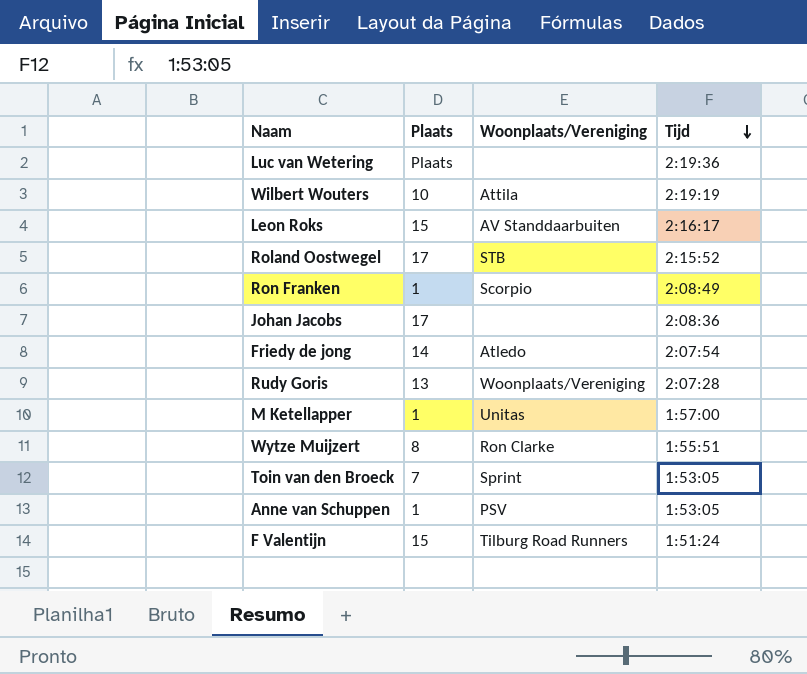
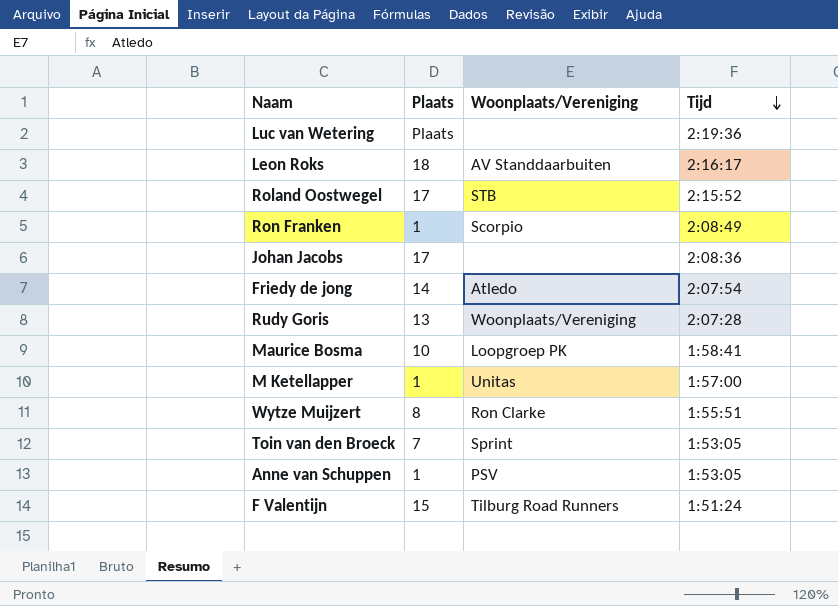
row Wilbert Wouters: 10 | Attila | 2:19:19 -> none
Leon Roks | Plaats: 15 -> 18
row Maurice Bosma: none -> 10 | Loopgroep PK | 1:58:41

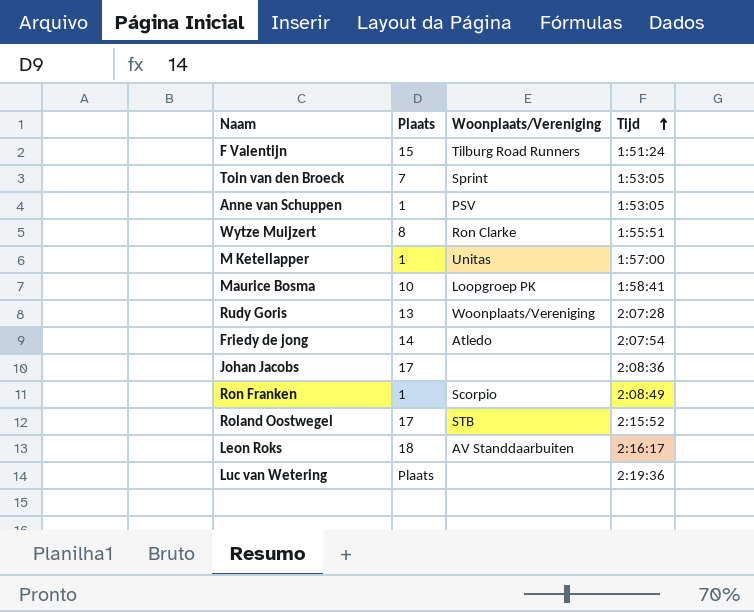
row order: Tijd descending -> Tijd ascending

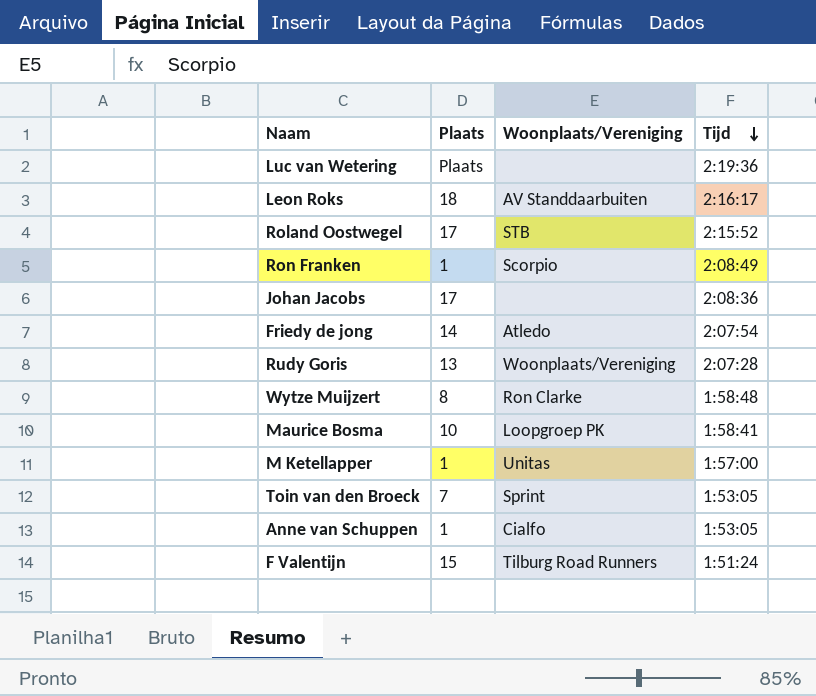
row order: Tijd ascending -> Tijd descending
Wytze Muijzert | Tijd: 1:55:51 -> 1:58:48
Anne van Schuppen | Woonplaats/Vereniging: PSV -> Cialfo

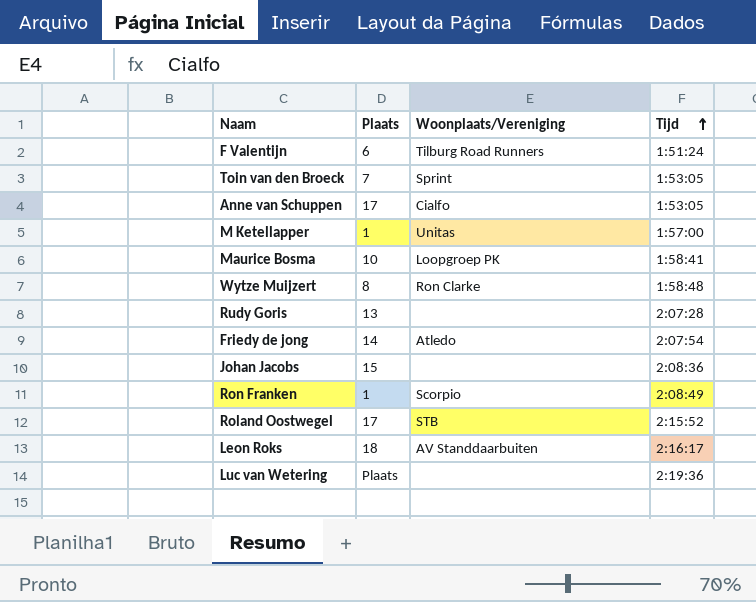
row order: Tijd descending -> Tijd ascending
F Valentijn | Plaats: 15 -> 6
Anne van Schuppen | Plaats: 1 -> 17
Rudy Goris | Woonplaats/Vereniging: Woonplaats/Vereniging -> none
Johan Jacobs | Plaats: 17 -> 15

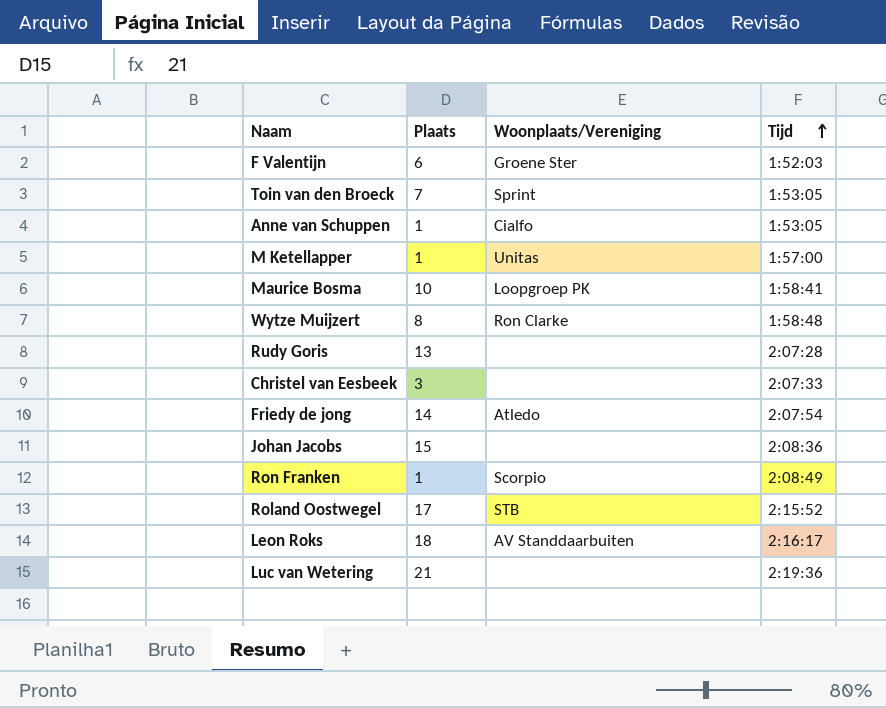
F Valentijn | Woonplaats/Vereniging: Tilburg Road Runners -> Groene Ster
F Valentijn | Tijd: 1:51:24 -> 1:52:03
Anne van Schuppen | Plaats: 17 -> 1
row Christel van Eesbeek: none -> 3 | none | 2:07:33
Luc van Wetering | Plaats: Plaats -> 21

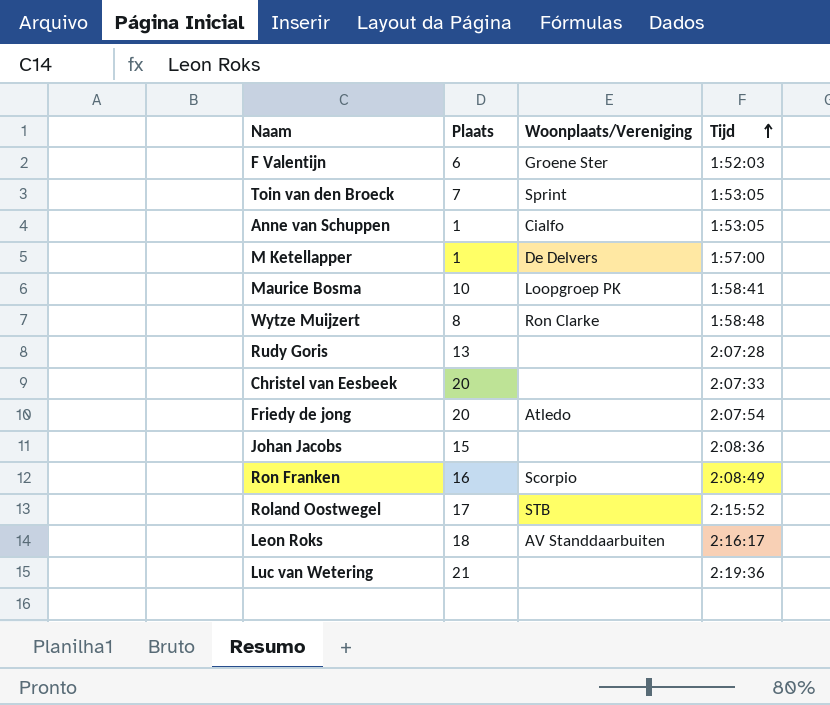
M Ketellapper | Woonplaats/Vereniging: Unitas -> De Delvers
Christel van Eesbeek | Plaats: 3 -> 20
Friedy de jong | Plaats: 14 -> 20
Ron Franken | Plaats: 1 -> 16

